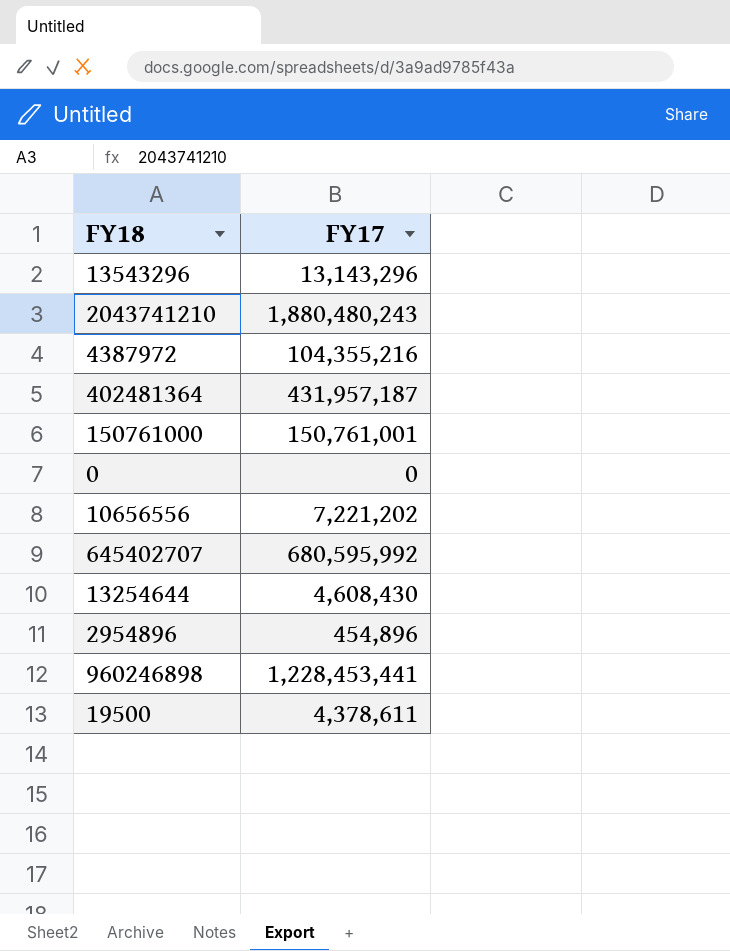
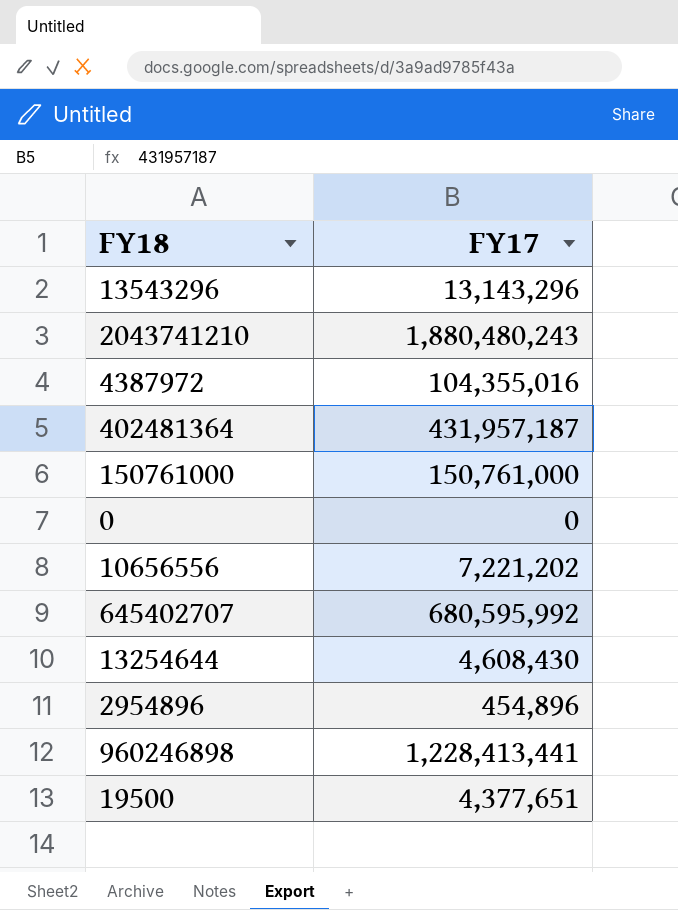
4387972 | FY17: 104,355,216 -> 104,355,016
150761000 | FY17: 150,761,001 -> 150,761,000
960246898 | FY17: 1,228,453,441 -> 1,228,413,441
19500 | FY17: 4,378,611 -> 4,377,651

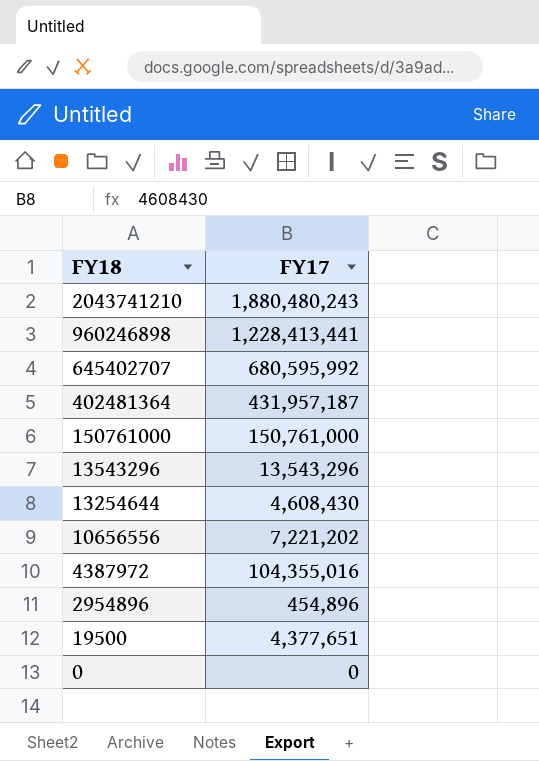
row order: none -> FY18 descending
13543296 | FY17: 13,143,296 -> 13,543,296

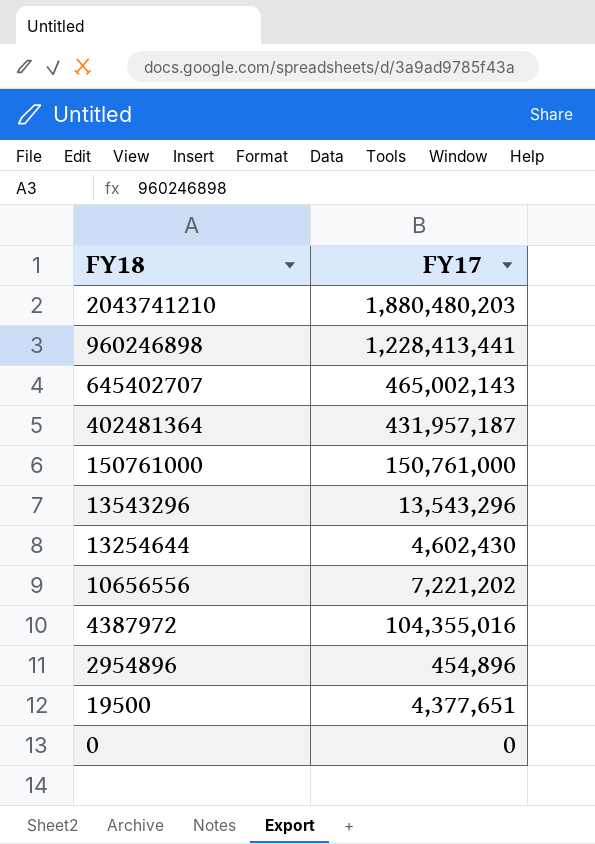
2043741210 | FY17: 1,880,480,243 -> 1,880,480,203
645402707 | FY17: 680,595,992 -> 465,002,143
13254644 | FY17: 4,608,430 -> 4,602,430

